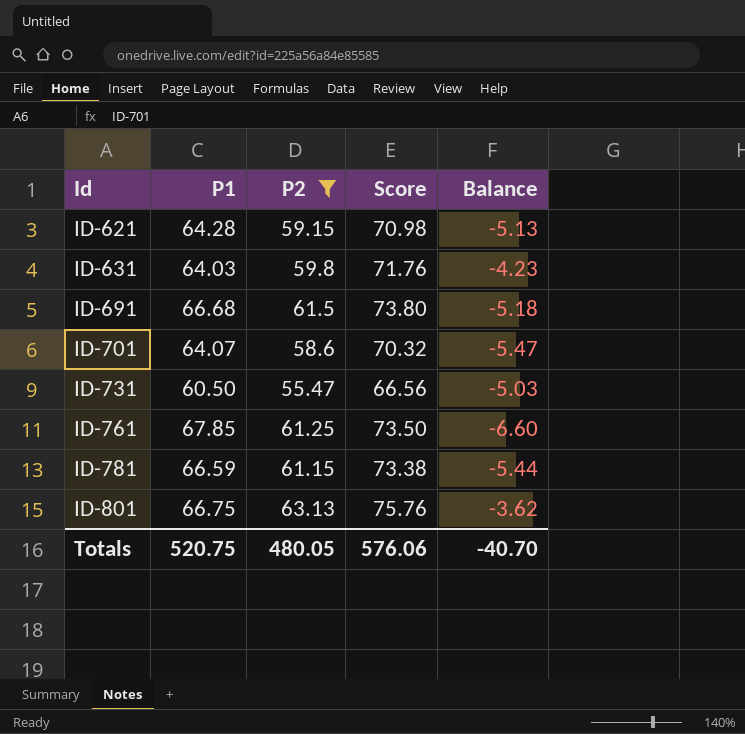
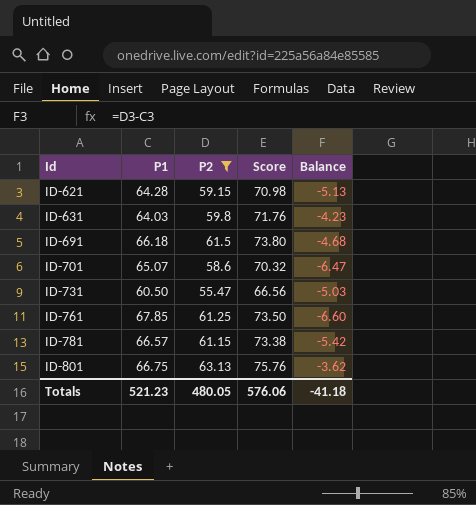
ID-691 | P1: 66.68 -> 66.18
ID-691 | Balance: -5.18 -> -4.68
ID-701 | P1: 64.07 -> 65.07
ID-701 | Balance: -5.47 -> -6.47
ID-781 | P1: 66.59 -> 66.57
ID-781 | Balance: -5.44 -> -5.42
Totals | P1: 520.75 -> 521.23
Totals | Balance: -40.70 -> -41.18

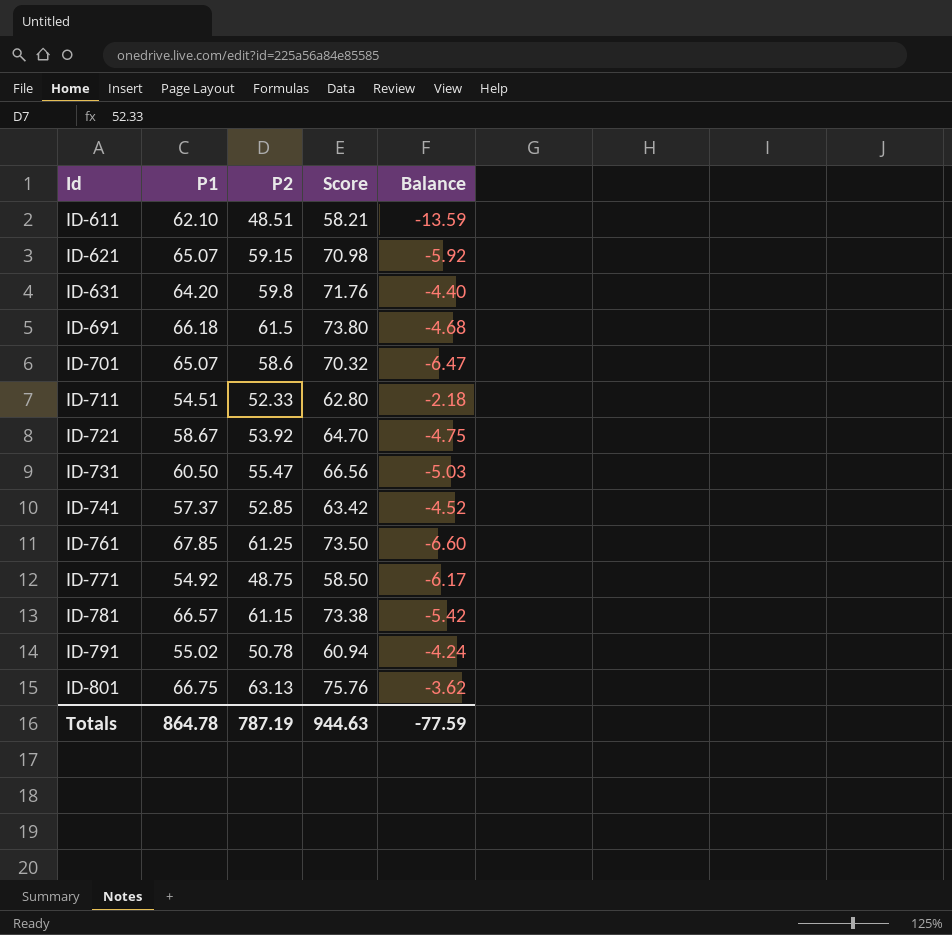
filter: P2 >= 55.47 -> none
ID-621 | P1: 64.28 -> 65.07
ID-621 | Balance: -5.13 -> -5.92
ID-631 | P1: 64.03 -> 64.20
ID-631 | Balance: -4.23 -> -4.40
Totals | P1: 521.23 -> 864.78
Totals | P2: 480.05 -> 787.19
Totals | Score: 576.06 -> 944.63
Totals | Balance: -41.18 -> -77.59

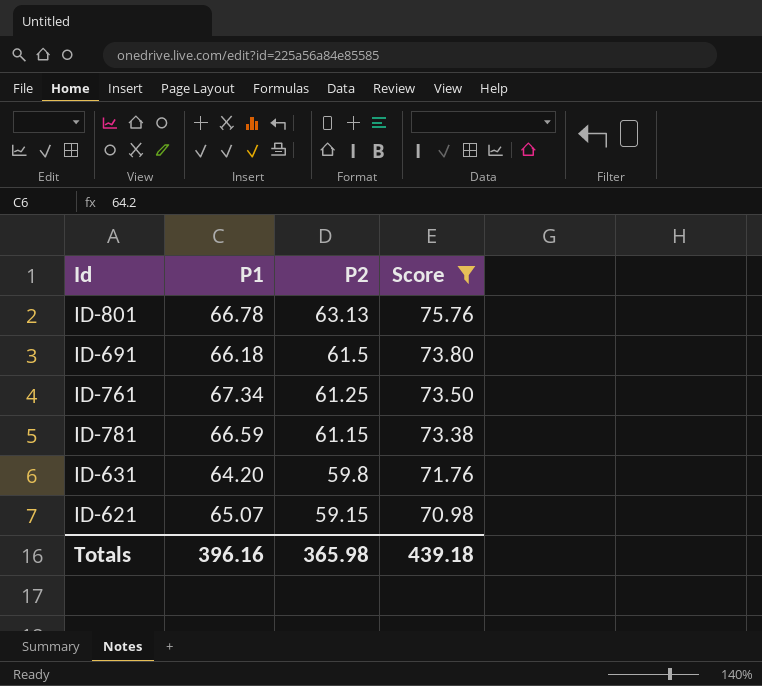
filter: none -> Score >= 70.98
row order: Id ascending -> P2 descending
column Balance | formula: [P2] - [P1] -> none
ID-801 | P1: 66.75 -> 66.78
ID-761 | P1: 67.85 -> 67.34
ID-781 | P1: 66.57 -> 66.59
Totals | P1: 864.78 -> 396.16
Totals | P2: 787.19 -> 365.98
Totals | Score: 944.63 -> 439.18

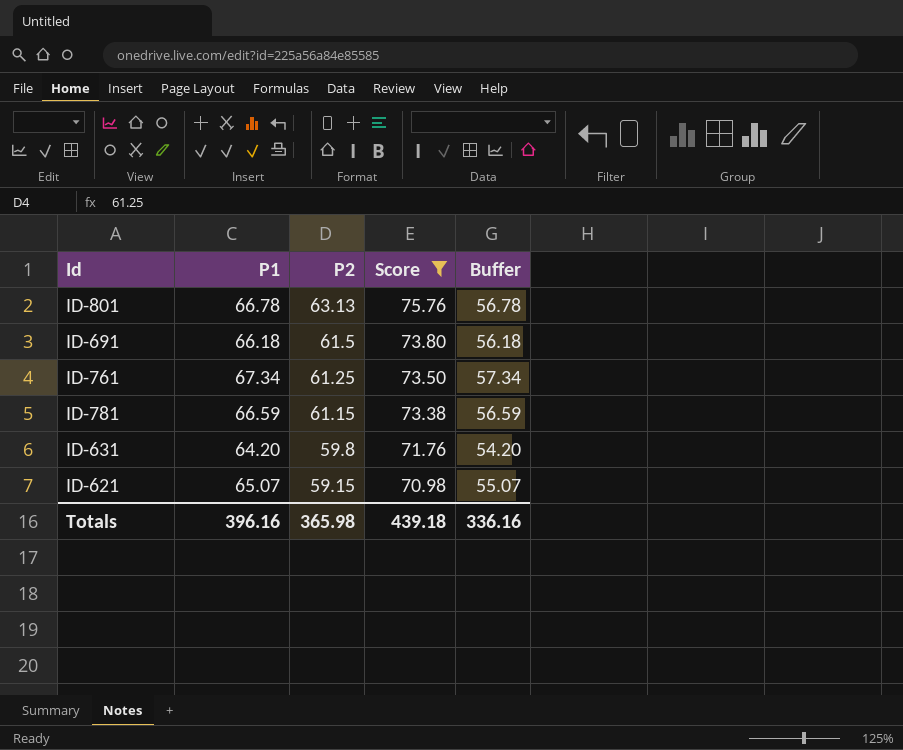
column Buffer | formula: none -> [P1] - 10

